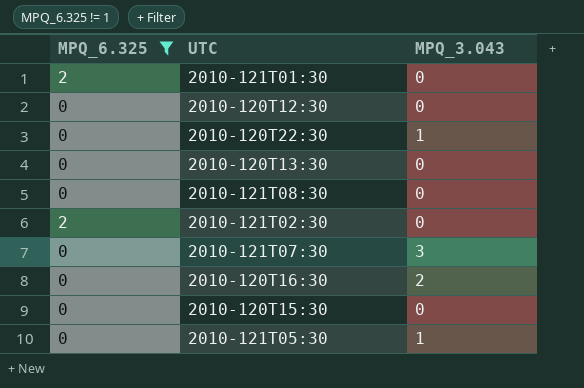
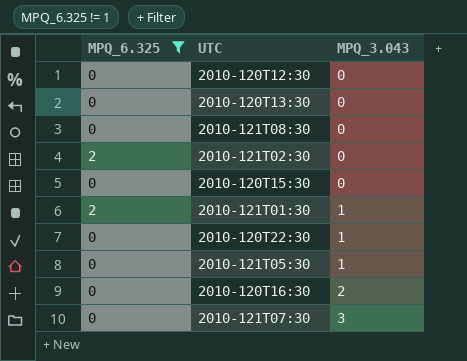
row order: none -> MPQ_3.043 ascending
2010-121T01:30 | MPQ_3.043: 0 -> 1

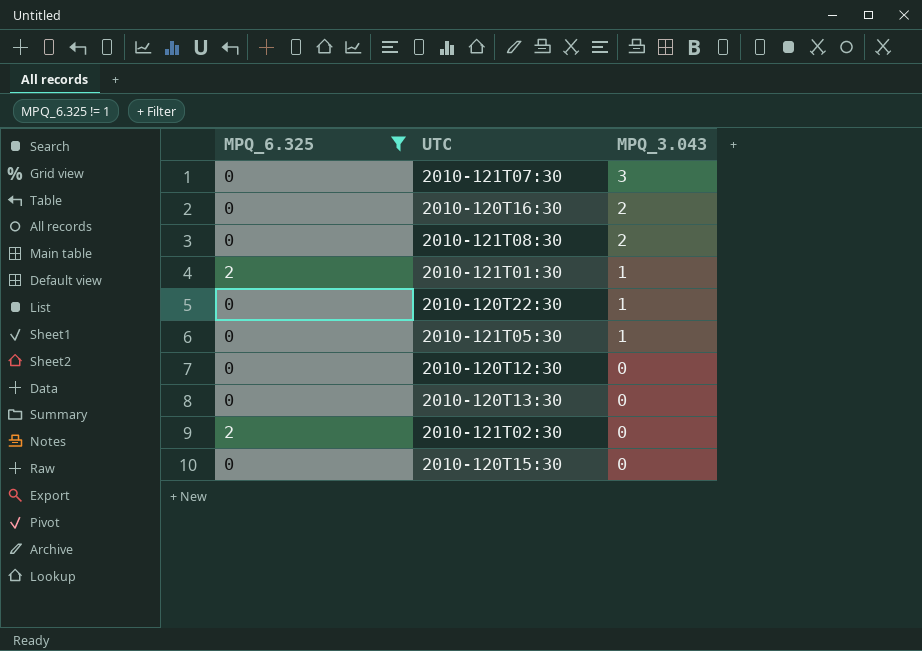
row order: MPQ_3.043 ascending -> MPQ_3.043 descending
2010-121T08:30 | MPQ_3.043: 0 -> 2

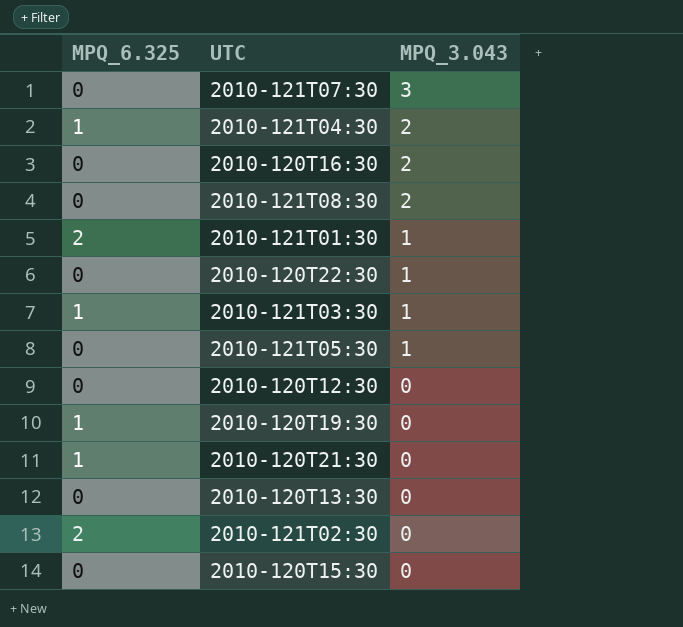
filter: MPQ_6.325 != 1 -> none

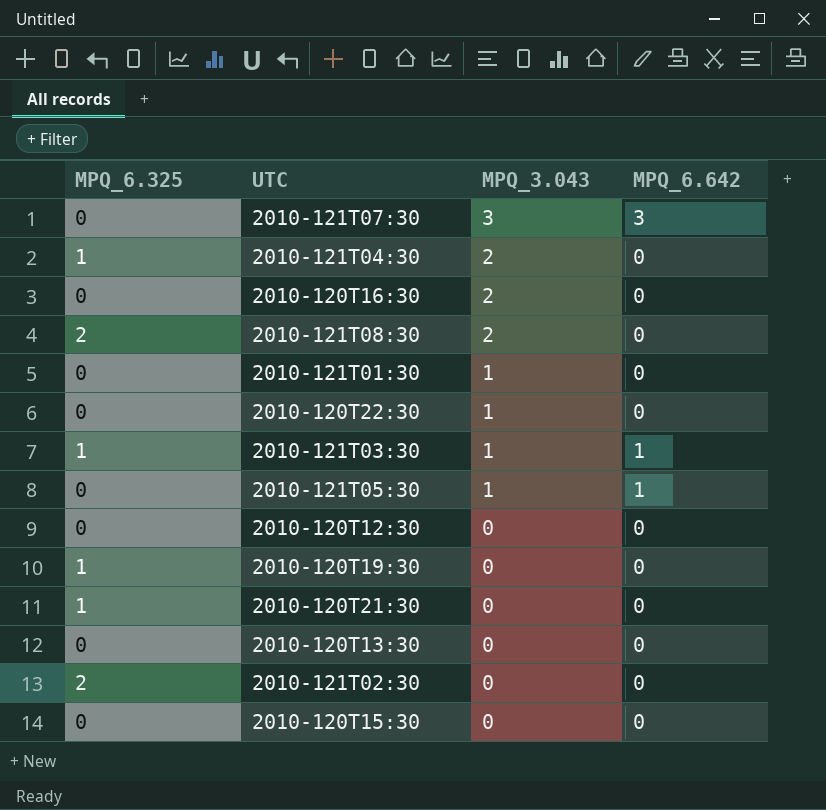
column MPQ_6.642 | position: none -> 4
2010-121T08:30 | MPQ_6.325: 0 -> 2
2010-121T01:30 | MPQ_6.325: 2 -> 0

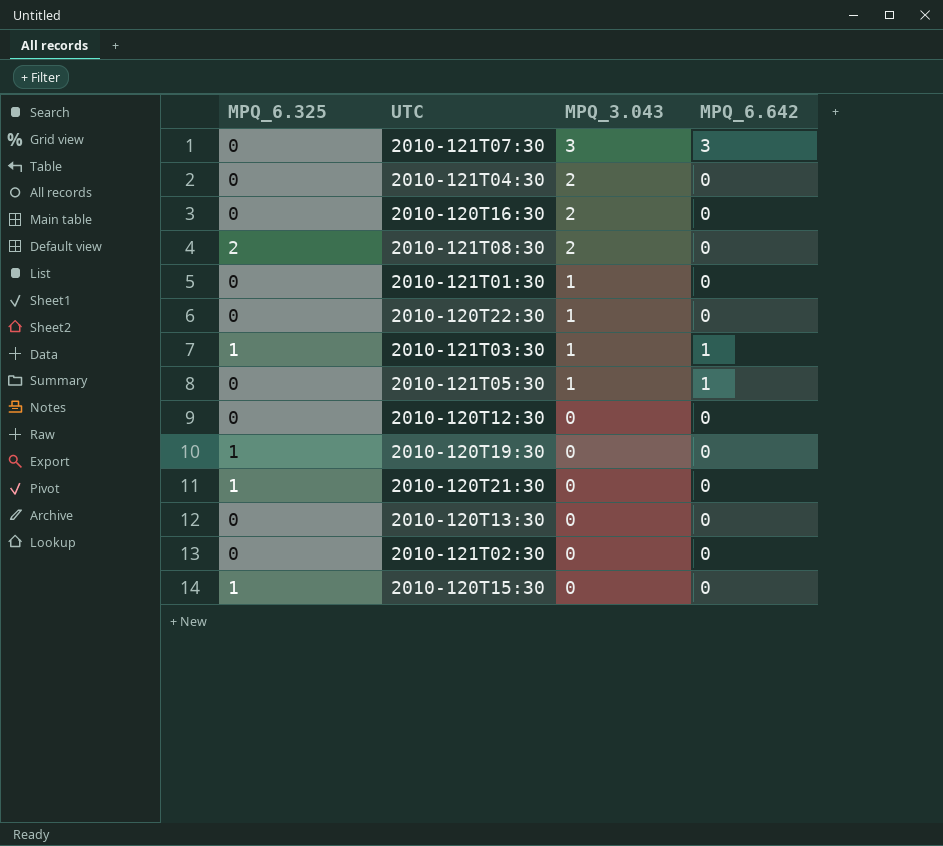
2010-121T04:30 | MPQ_6.325: 1 -> 0
2010-121T02:30 | MPQ_6.325: 2 -> 0
2010-120T15:30 | MPQ_6.325: 0 -> 1

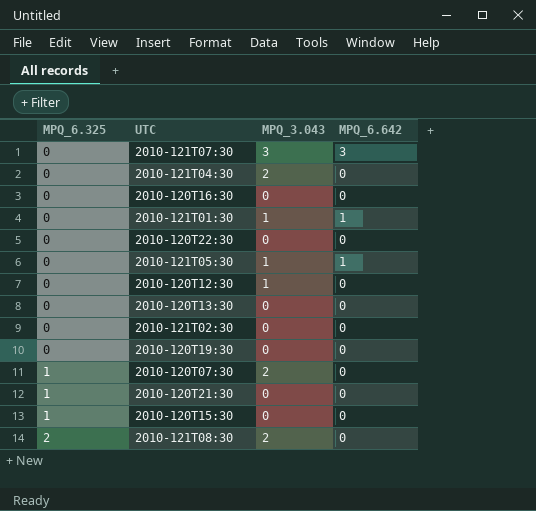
row order: MPQ_3.043 descending -> MPQ_6.325 ascending
row 2010-121T03:30: 1 | 1 | 1 -> none
2010-120T16:30 | MPQ_3.043: 2 -> 0
2010-121T01:30 | MPQ_6.642: 0 -> 1
2010-120T22:30 | MPQ_3.043: 1 -> 0
2010-120T12:30 | MPQ_3.043: 0 -> 1
2010-120T19:30 | MPQ_6.325: 1 -> 0
row 2010-120T07:30: none -> 1 | 2 | 0

